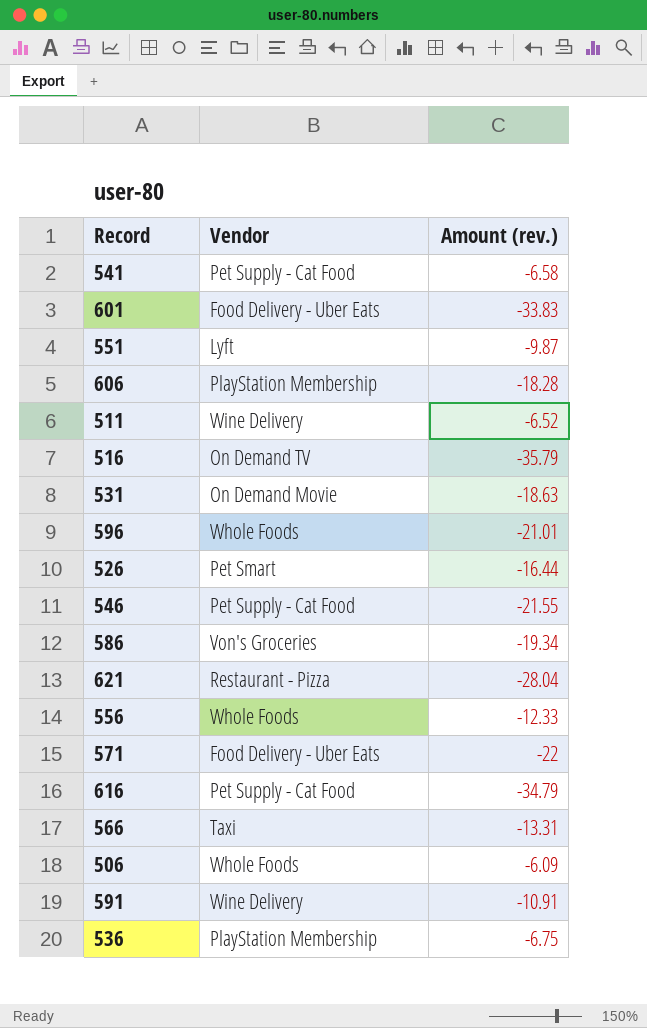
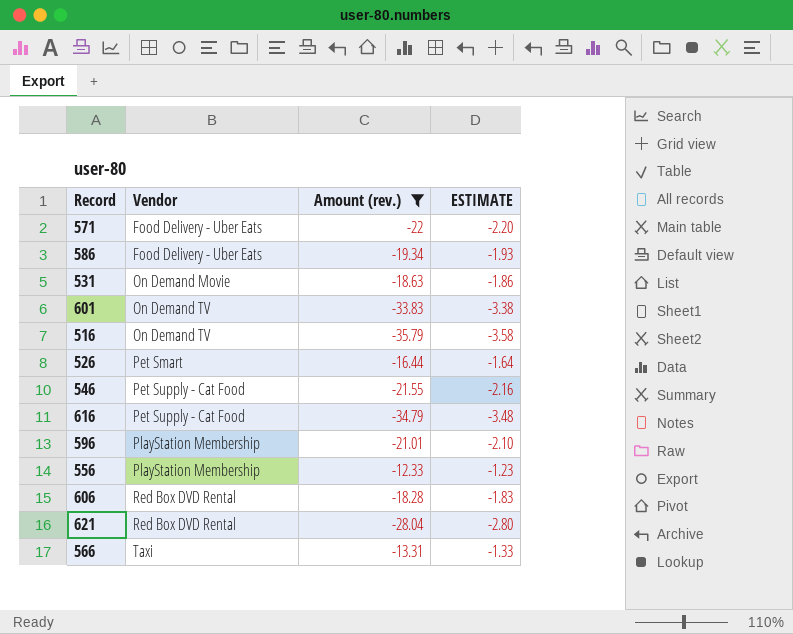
filter: none -> Amount (rev.) <= -12.33
row order: none -> Vendor ascending
column ESTIMATE | formula: none -> [Amount (rev.)] * 0.1
586 | Vendor: Von's Groceries -> Food Delivery - Uber Eats
601 | Vendor: Food Delivery - Uber Eats -> On Demand TV
596 | Vendor: Whole Foods -> PlayStation Membership
556 | Vendor: Whole Foods -> PlayStation Membership
606 | Vendor: PlayStation Membership -> Red Box DVD Rental
621 | Vendor: Restaurant - Pizza -> Red Box DVD Rental

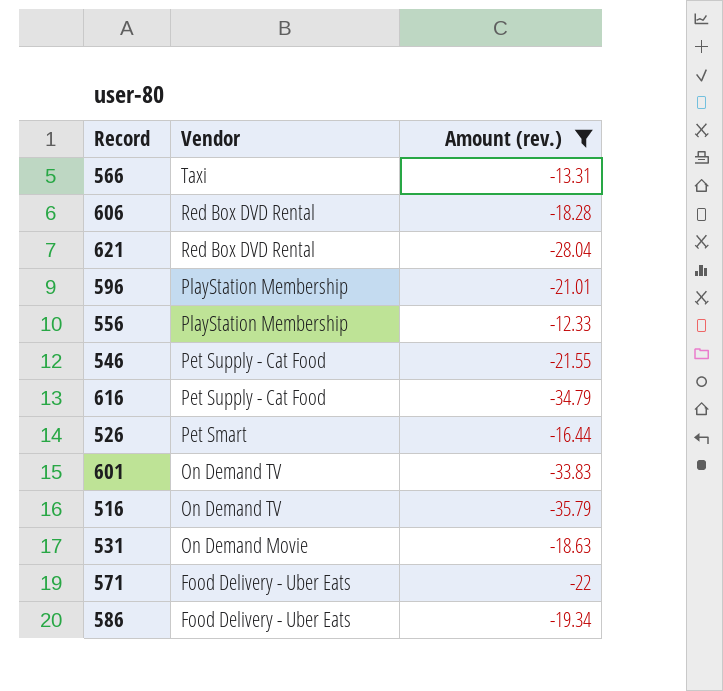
row order: Vendor ascending -> Vendor descending
column ESTIMATE | formula: [Amount (rev.)] * 0.1 -> none

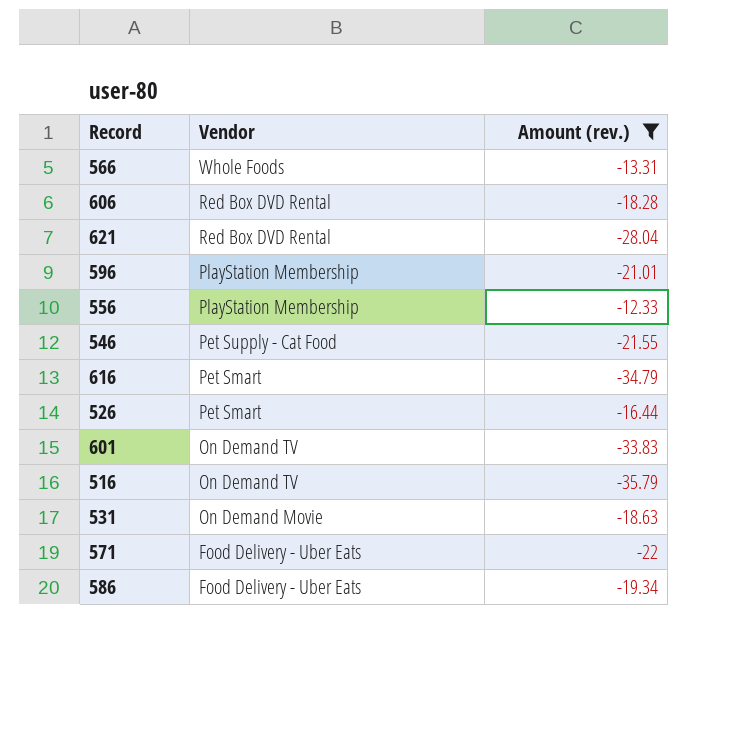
566 | Vendor: Taxi -> Whole Foods
616 | Vendor: Pet Supply - Cat Food -> Pet Smart

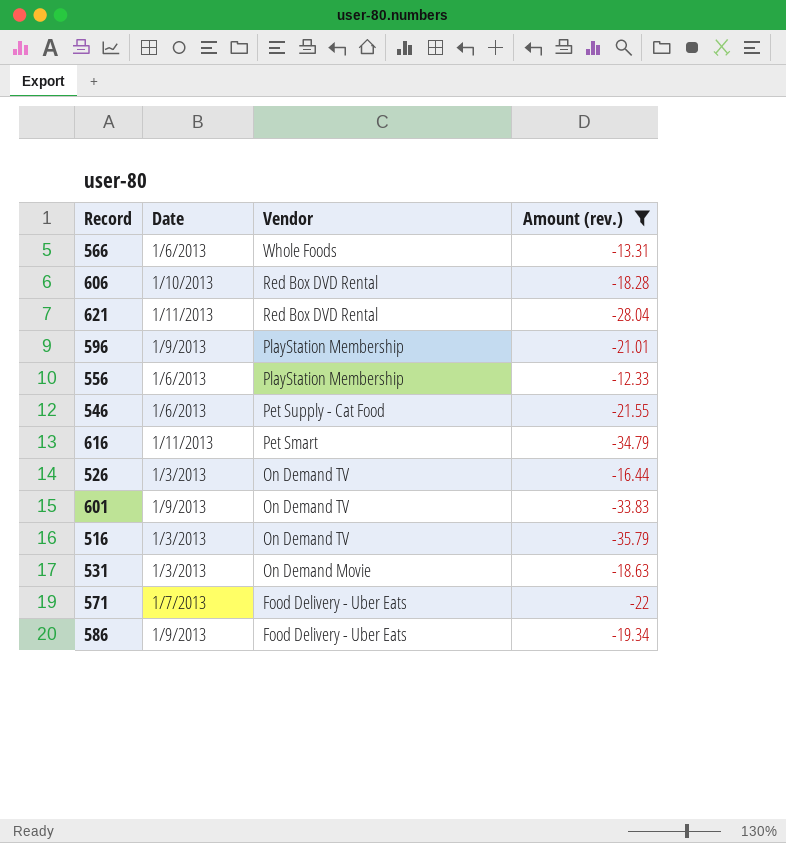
column Date | position: none -> 2
526 | Vendor: Pet Smart -> On Demand TV

